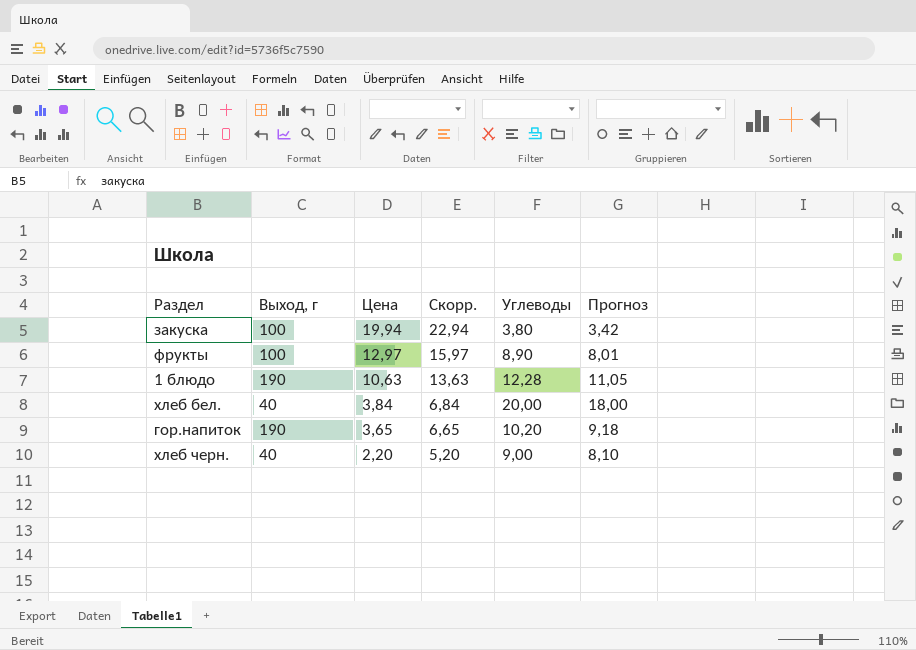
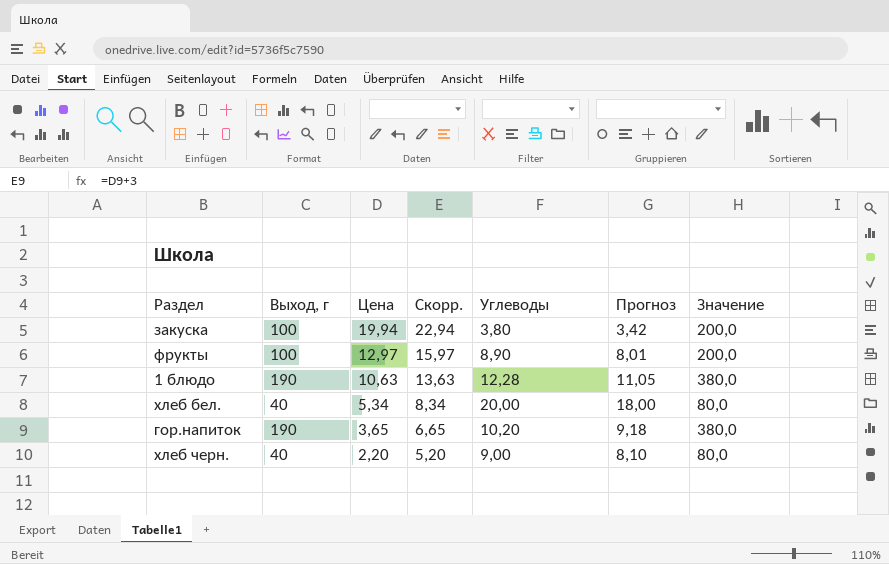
column Значение | formula: none -> [Выход, г] * 2
хлеб бел. | Цена: 3,84 -> 5,34
хлеб бел. | Скорр.: 6,84 -> 8,34

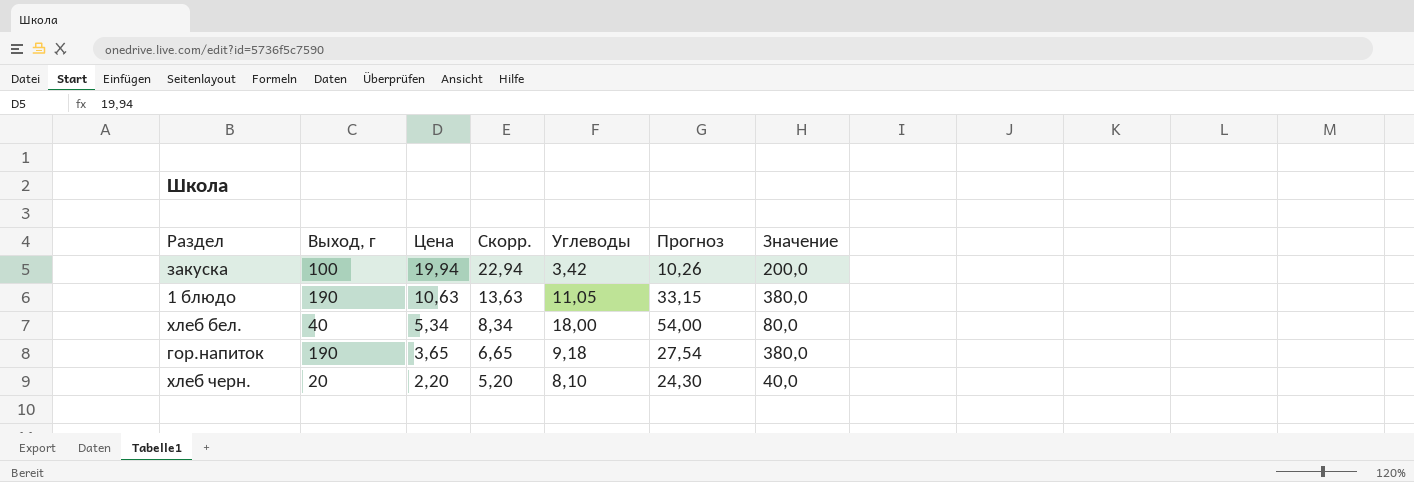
column Прогноз | formula: [Углеводы] * 0,9 -> [Углеводы] * 3
row фрукты: 100 | 12,97 | 15,97 | 8,90 | 8,01 | 200,0 -> none
закуска | Углеводы: 3,80 -> 3,42
1 блюдо | Углеводы: 12,28 -> 11,05
хлеб бел. | Углеводы: 20,00 -> 18,00
гор.напиток | Углеводы: 10,20 -> 9,18
хлеб черн. | Выход, г: 40 -> 20
хлеб черн. | Углеводы: 9,00 -> 8,10
хлеб черн. | Значение: 80,0 -> 40,0

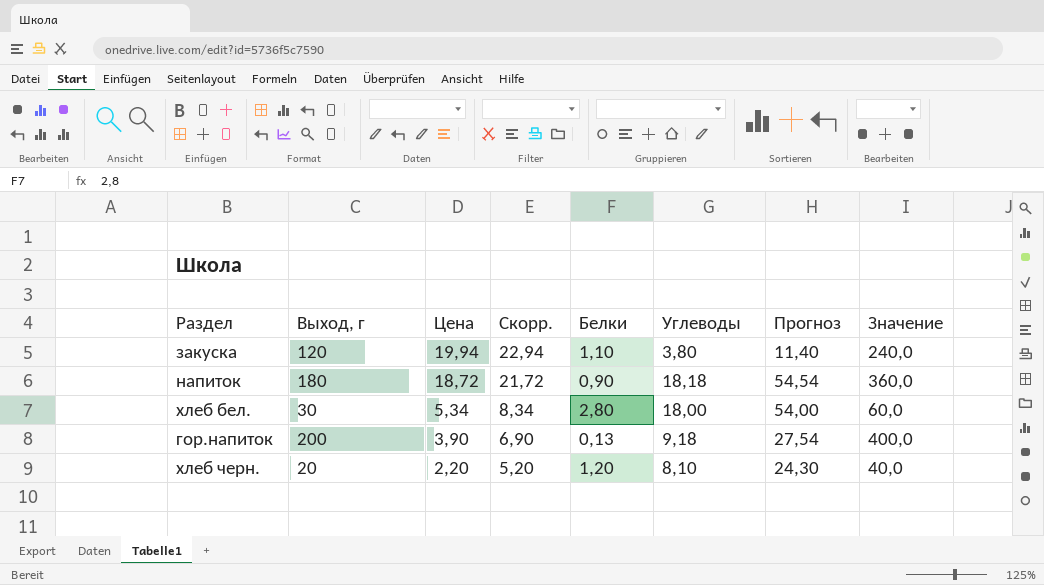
column Белки | position: none -> 5
row 1 блюдо: 190 | 10,63 | 13,63 | 11,05 | 33,15 | 380,0 -> none
закуска | Выход, г: 100 -> 120
закуска | Углеводы: 3,42 -> 3,80
закуска | Прогноз: 10,26 -> 11,40
закуска | Значение: 200,0 -> 240,0
row напиток: none -> 180 | 18,72 | 21,72 | 0,90 | 18,18 | 54,54 | 360,0
хлеб бел. | Выход, г: 40 -> 30
хлеб бел. | Значение: 80,0 -> 60,0
гор.напиток | Выход, г: 190 -> 200
гор.напиток | Цена: 3,65 -> 3,90
гор.напиток | Скорр.: 6,65 -> 6,90
гор.напиток | Значение: 380,0 -> 400,0

